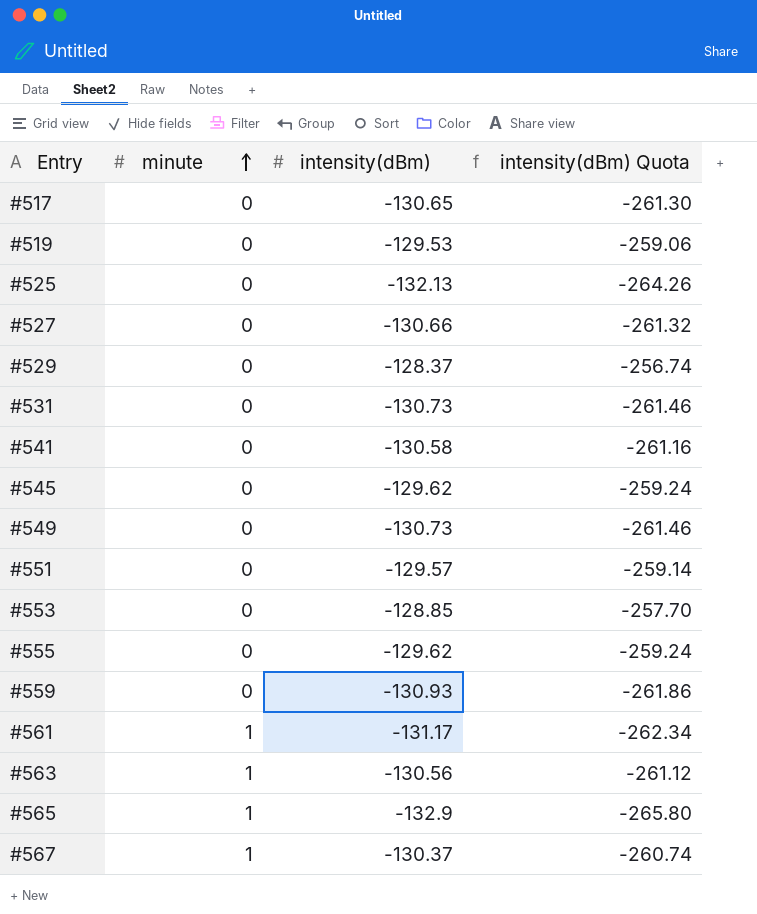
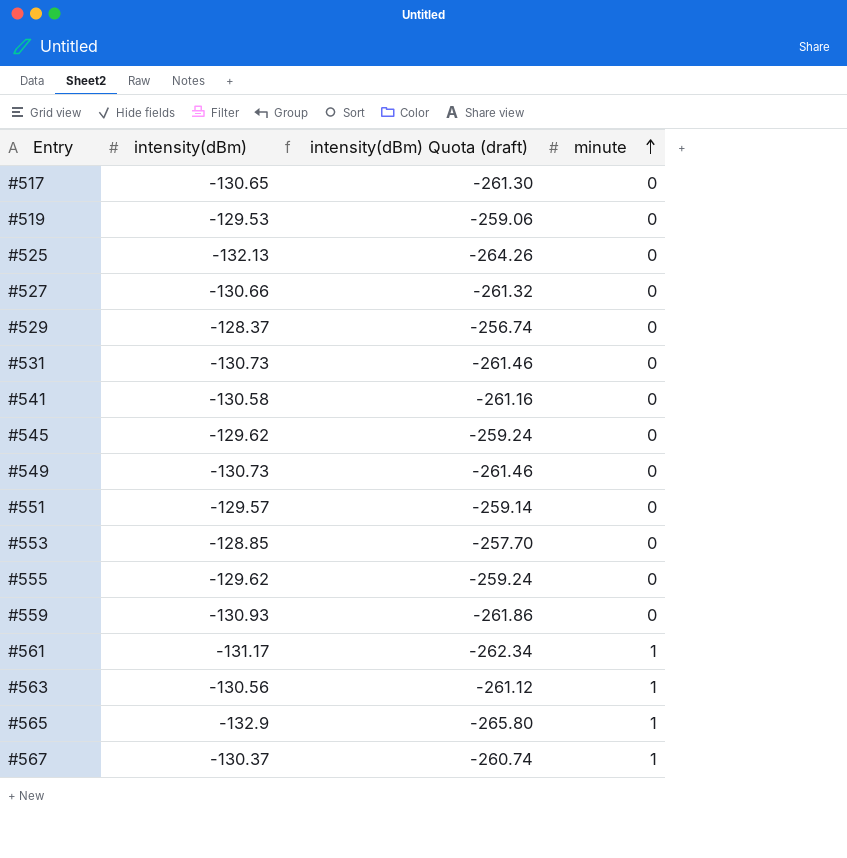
column name: intensity(dBm) Quota -> intensity(dBm) Quota (draft)
column minute | position: 2 -> 4

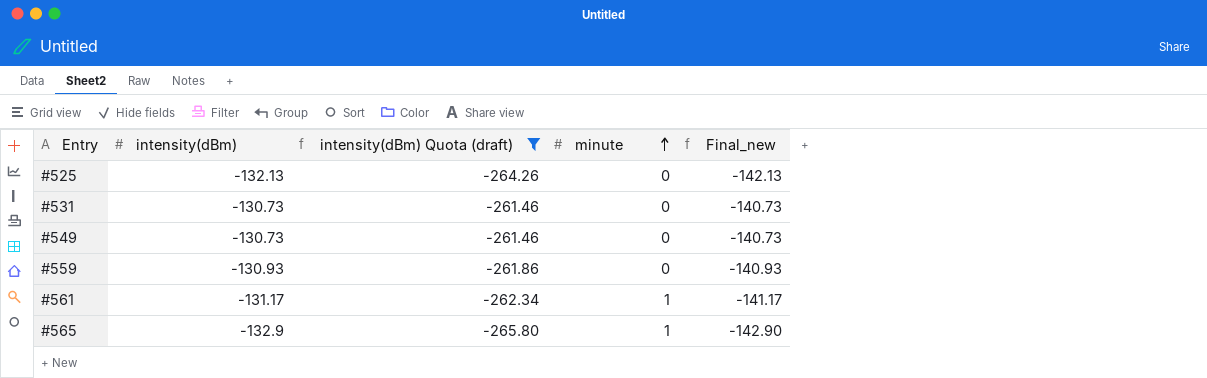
filter: none -> intensity(dBm) Quota (draft) <= -261.46
column Final_new | formula: none -> [intensity(dBm)] - 10

